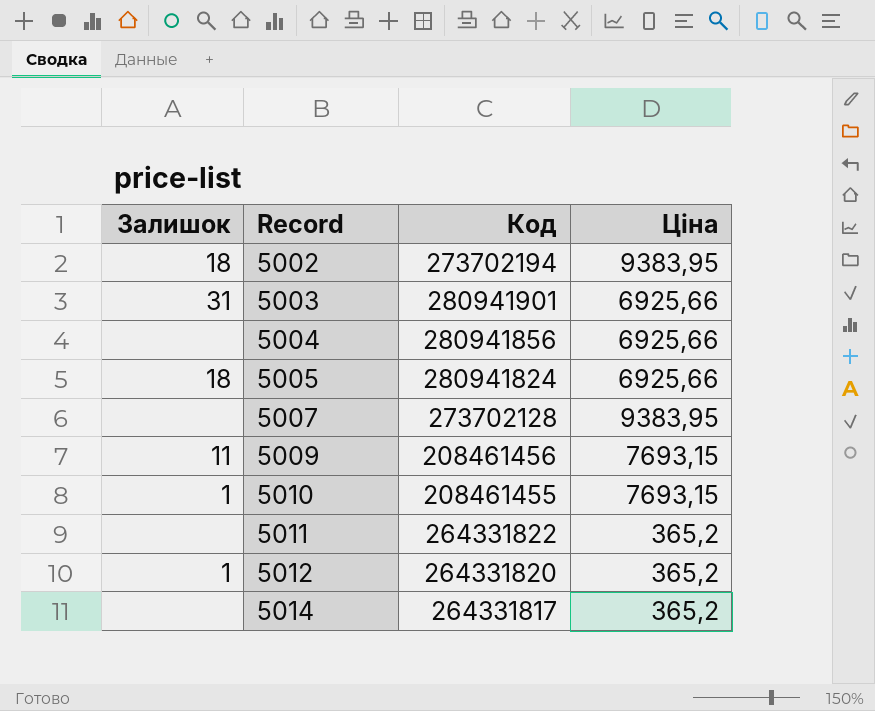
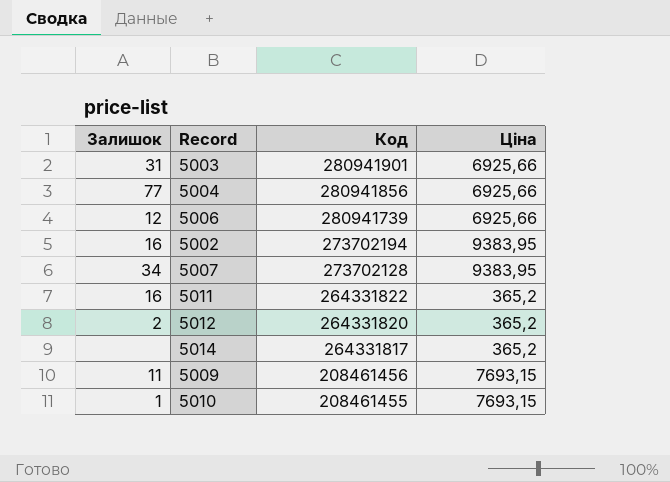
row order: Record ascending -> Код descending
row 5005: 18 | 280941824 | 6925,66 -> none
5004 | Залишок: none -> 77
row 5006: none -> 12 | 280941739 | 6925,66
5002 | Залишок: 18 -> 16
5007 | Залишок: none -> 34
5011 | Залишок: none -> 16
5012 | Залишок: 1 -> 2

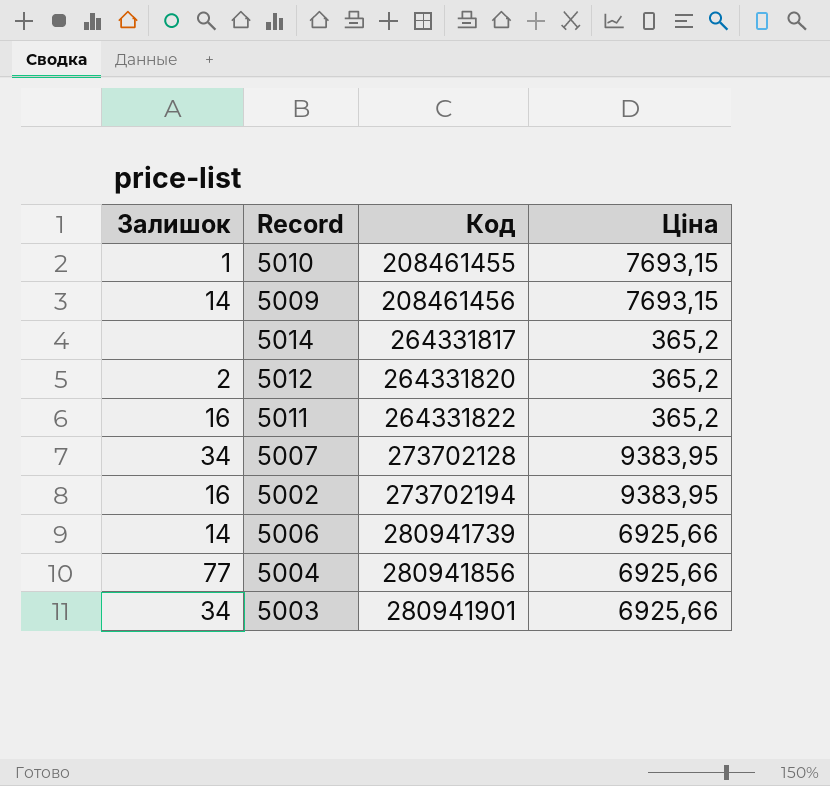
row order: Код descending -> Код ascending
5009 | Залишок: 11 -> 14
5006 | Залишок: 12 -> 14
5003 | Залишок: 31 -> 34

